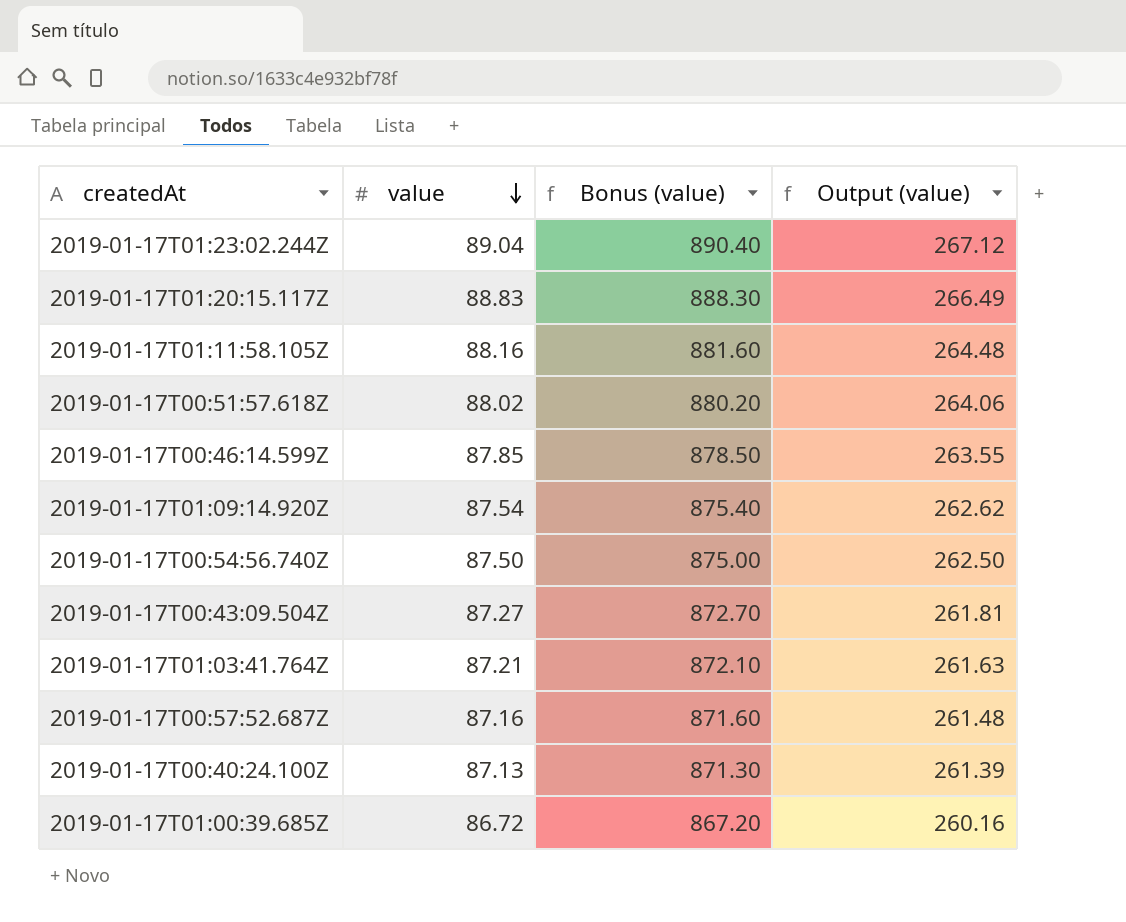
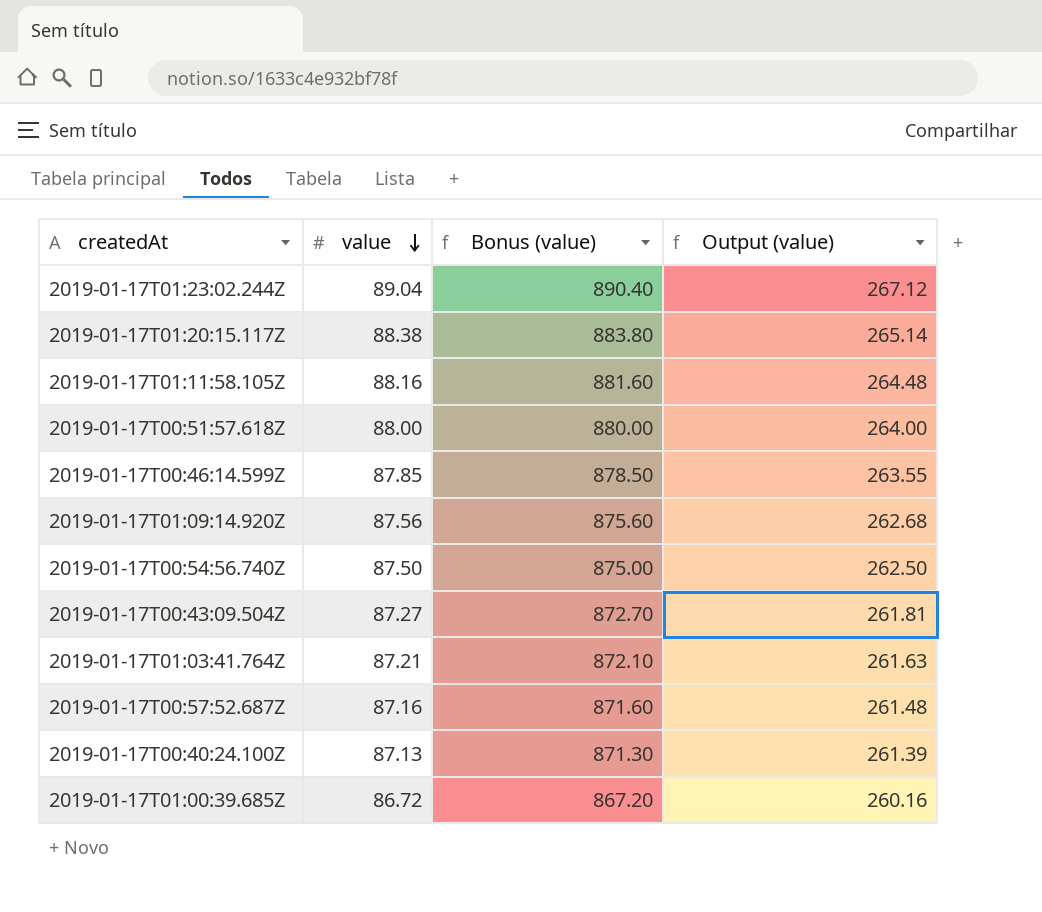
2019-01-17T01:20:15.117Z | value: 88.83 -> 88.38
2019-01-17T01:20:15.117Z | Bonus (value): 888.30 -> 883.80
2019-01-17T01:20:15.117Z | Output (value): 266.49 -> 265.14
2019-01-17T00:51:57.618Z | value: 88.02 -> 88.00
2019-01-17T00:51:57.618Z | Bonus (value): 880.20 -> 880.00
2019-01-17T00:51:57.618Z | Output (value): 264.06 -> 264.00
2019-01-17T01:09:14.920Z | value: 87.54 -> 87.56
2019-01-17T01:09:14.920Z | Bonus (value): 875.40 -> 875.60
2019-01-17T01:09:14.920Z | Output (value): 262.62 -> 262.68

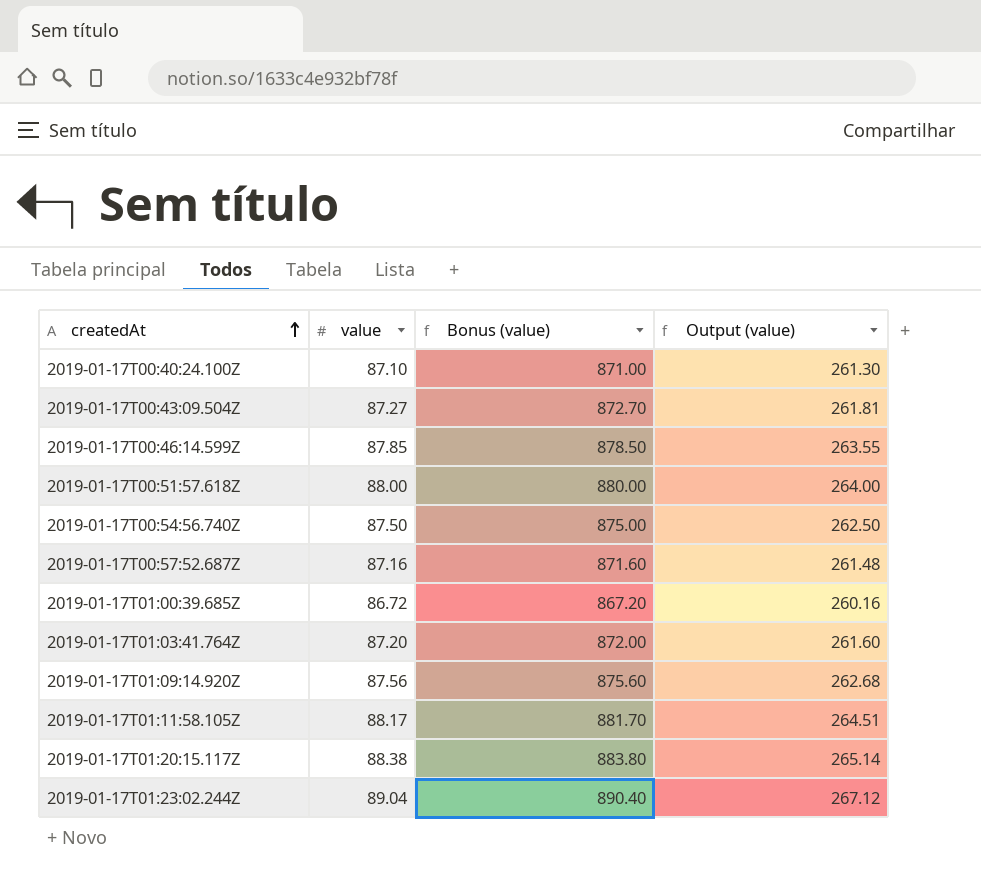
row order: value descending -> createdAt ascending
2019-01-17T00:40:24.100Z | value: 87.13 -> 87.10
2019-01-17T00:40:24.100Z | Bonus (value): 871.30 -> 871.00
2019-01-17T00:40:24.100Z | Output (value): 261.39 -> 261.30
2019-01-17T01:03:41.764Z | value: 87.21 -> 87.20
2019-01-17T01:03:41.764Z | Bonus (value): 872.10 -> 872.00
2019-01-17T01:03:41.764Z | Output (value): 261.63 -> 261.60
2019-01-17T01:11:58.105Z | value: 88.16 -> 88.17
2019-01-17T01:11:58.105Z | Bonus (value): 881.60 -> 881.70
2019-01-17T01:11:58.105Z | Output (value): 264.48 -> 264.51

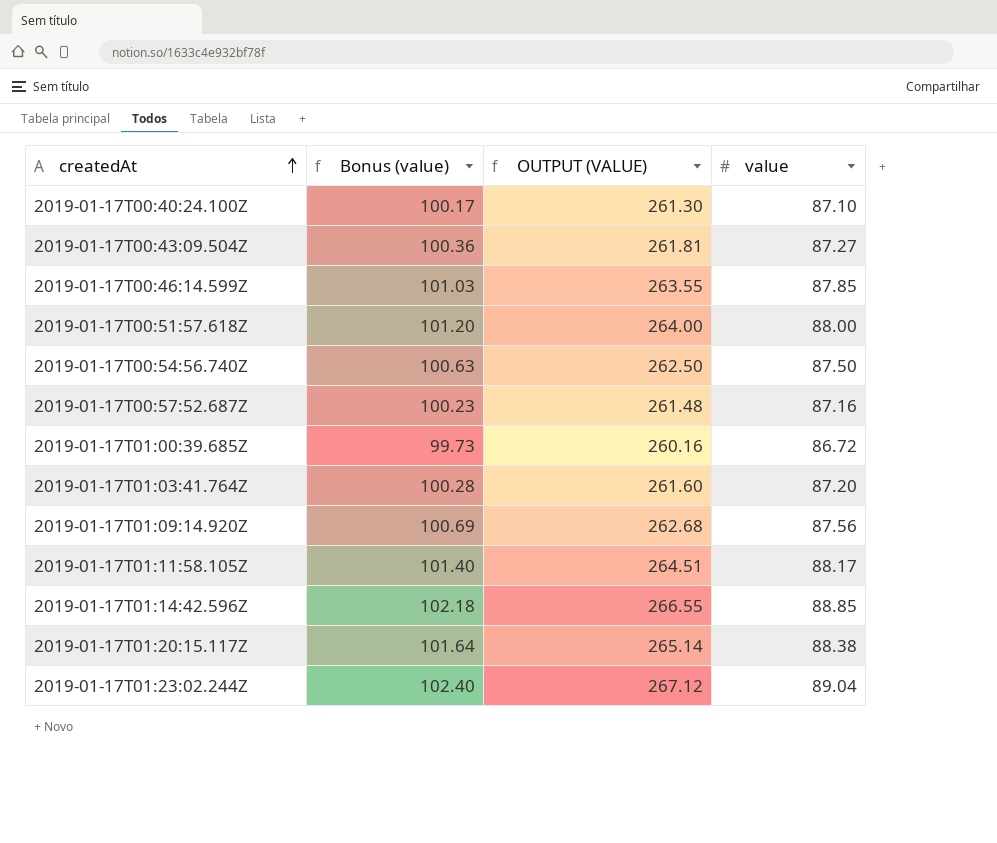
column Bonus (value) | formula: [value] * 10 -> [value] * 1.15
column name: Output (value) -> OUTPUT (VALUE)
column value | position: 2 -> 4
row 2019-01-17T01:14:42.596Z: none -> 102.18 | 266.55 | 88.85

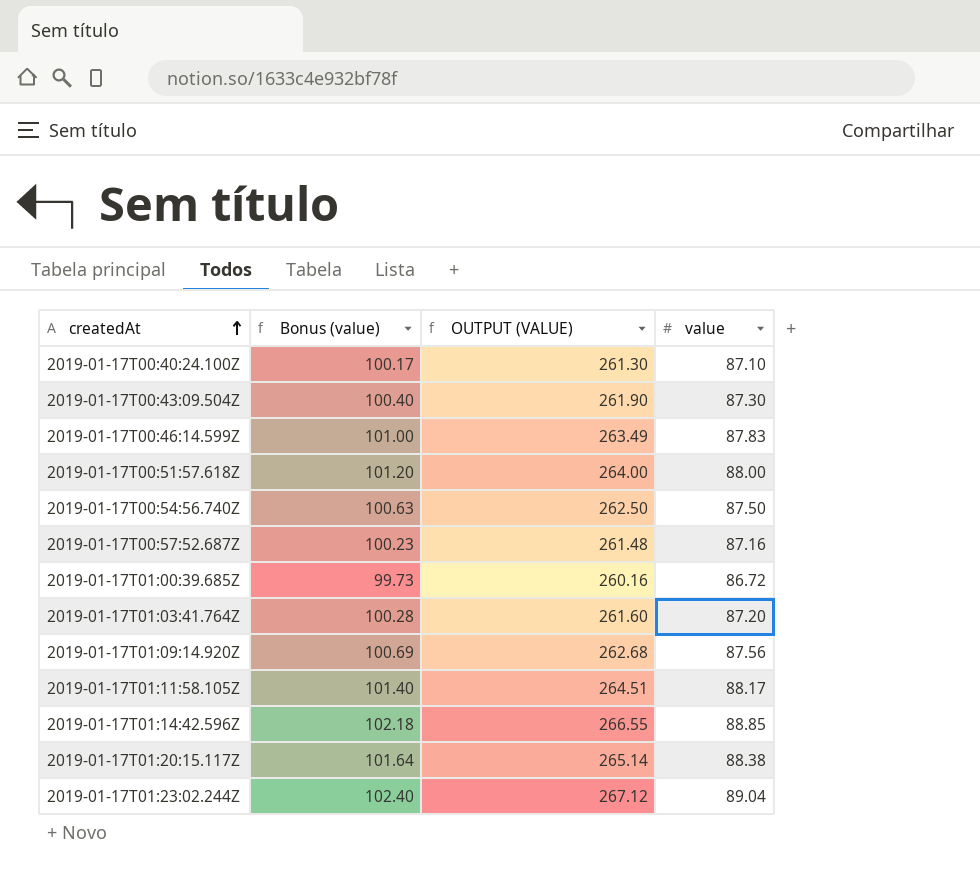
2019-01-17T00:43:09.504Z | Bonus (value): 100.36 -> 100.40
2019-01-17T00:43:09.504Z | OUTPUT (VALUE): 261.81 -> 261.90
2019-01-17T00:43:09.504Z | value: 87.27 -> 87.30
2019-01-17T00:46:14.599Z | Bonus (value): 101.03 -> 101.00
2019-01-17T00:46:14.599Z | OUTPUT (VALUE): 263.55 -> 263.49
2019-01-17T00:46:14.599Z | value: 87.85 -> 87.83

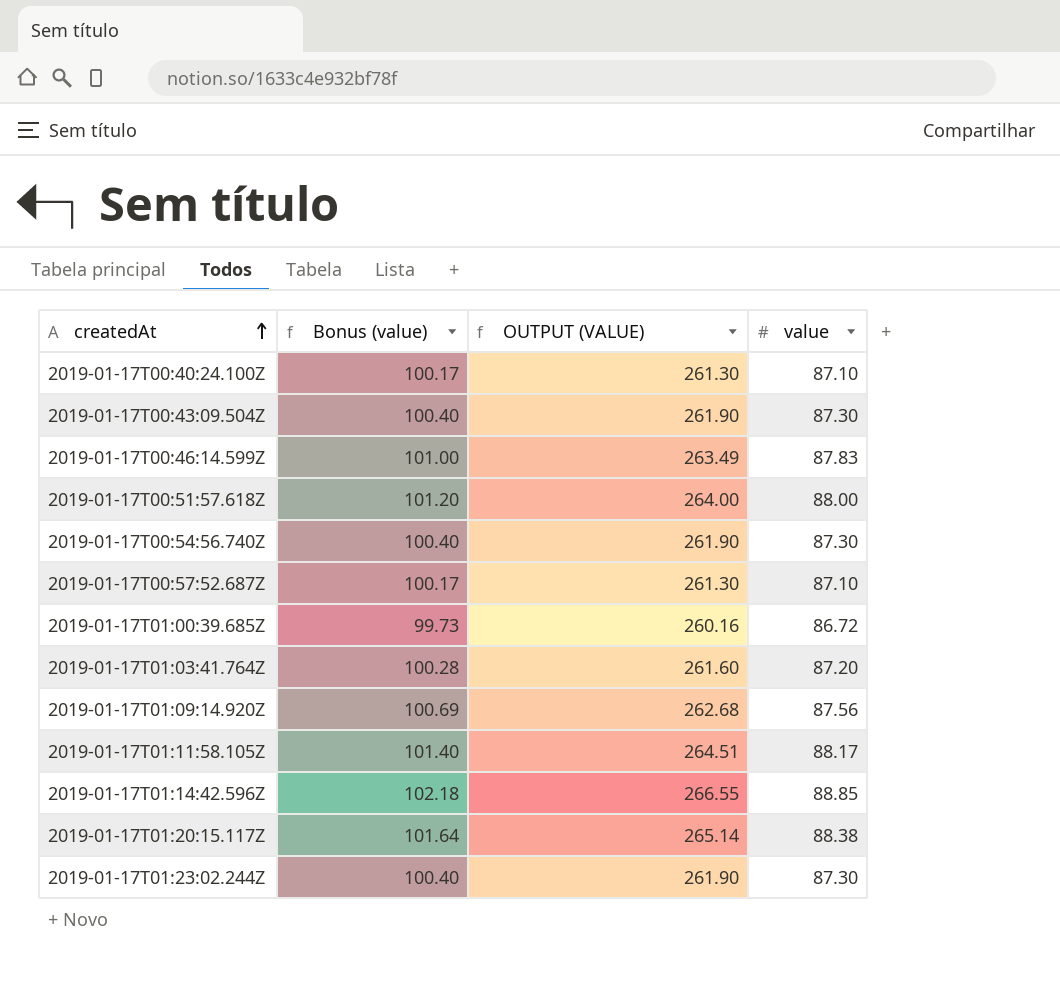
2019-01-17T00:54:56.740Z | Bonus (value): 100.63 -> 100.40
2019-01-17T00:54:56.740Z | OUTPUT (VALUE): 262.50 -> 261.90
2019-01-17T00:54:56.740Z | value: 87.50 -> 87.30
2019-01-17T00:57:52.687Z | Bonus (value): 100.23 -> 100.17
2019-01-17T00:57:52.687Z | OUTPUT (VALUE): 261.48 -> 261.30
2019-01-17T00:57:52.687Z | value: 87.16 -> 87.10
2019-01-17T01:23:02.244Z | Bonus (value): 102.40 -> 100.40
2019-01-17T01:23:02.244Z | OUTPUT (VALUE): 267.12 -> 261.90
2019-01-17T01:23:02.244Z | value: 89.04 -> 87.30

